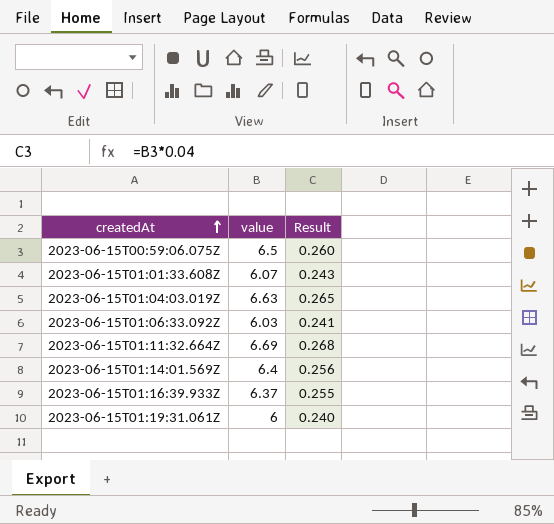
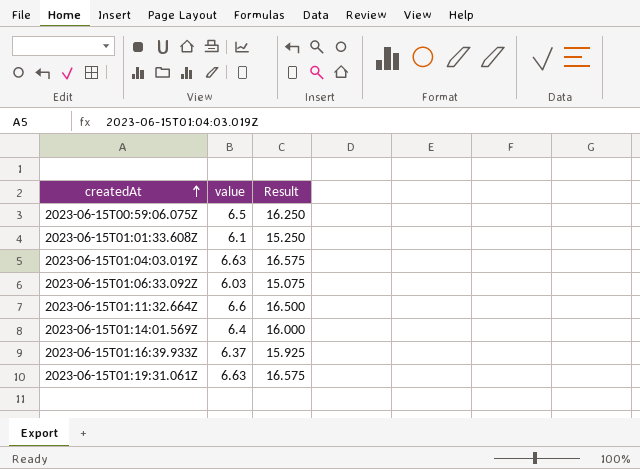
column Result | formula: [value] * 0.04 -> [value] * 2.5
2023-06-15T01:01:33.608Z | value: 6.07 -> 6.1
2023-06-15T01:11:32.664Z | value: 6.69 -> 6.6
2023-06-15T01:19:31.061Z | value: 6 -> 6.63

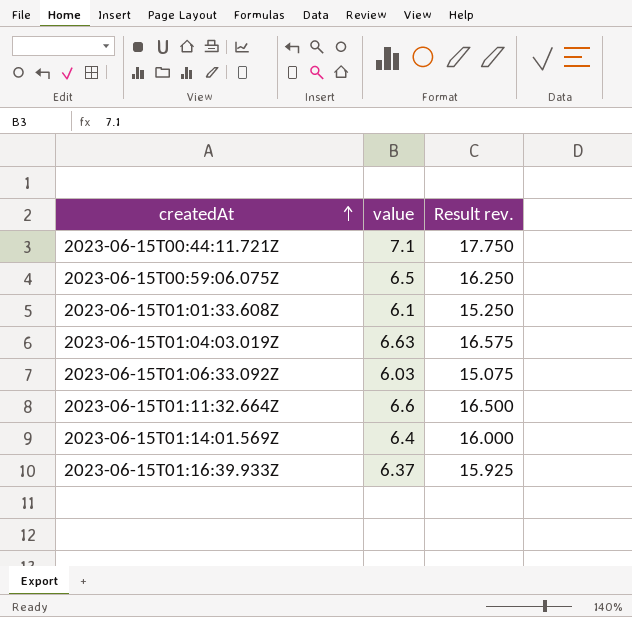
column name: Result -> Result rev.
row 2023-06-15T01:19:31.061Z: 6.63 | 16.575 -> none
row 2023-06-15T00:44:11.721Z: none -> 7.1 | 17.750

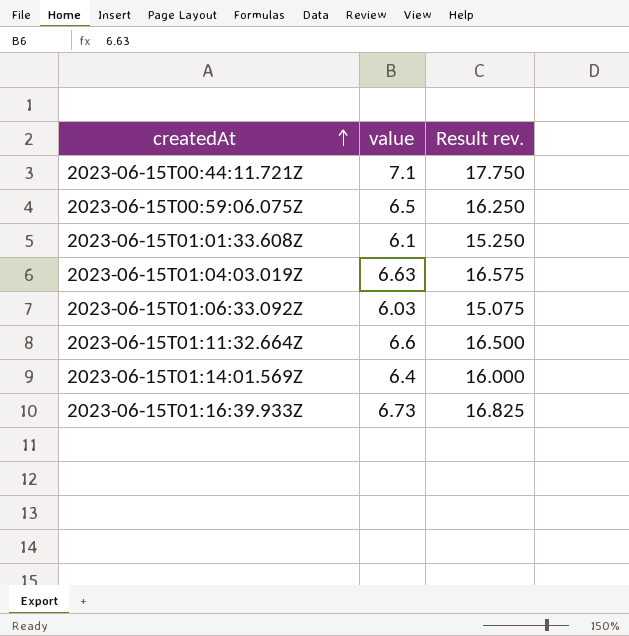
2023-06-15T01:16:39.933Z | value: 6.37 -> 6.73
2023-06-15T01:16:39.933Z | Result rev.: 15.925 -> 16.825

